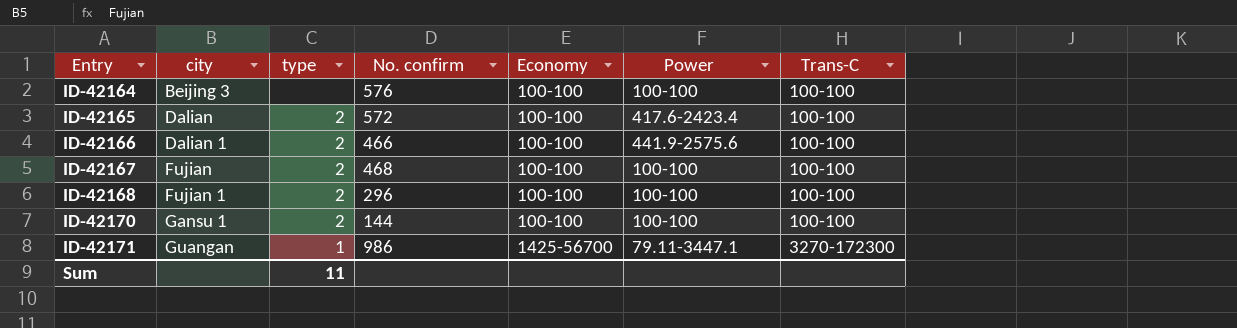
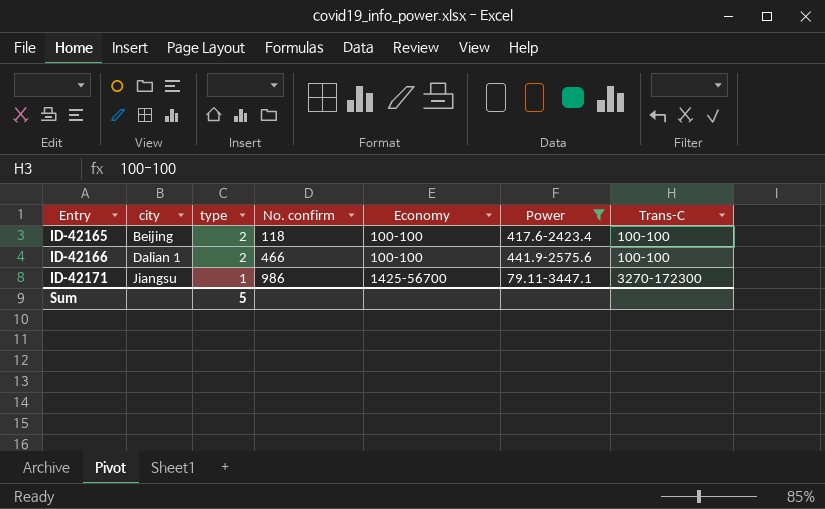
filter: none -> Power != 100-100
ID-42165 | city: Dalian -> Beijing
ID-42165 | No. confirm: 572 -> 118
ID-42171 | city: Guangan -> Jiangsu
Sum | type: 11 -> 5

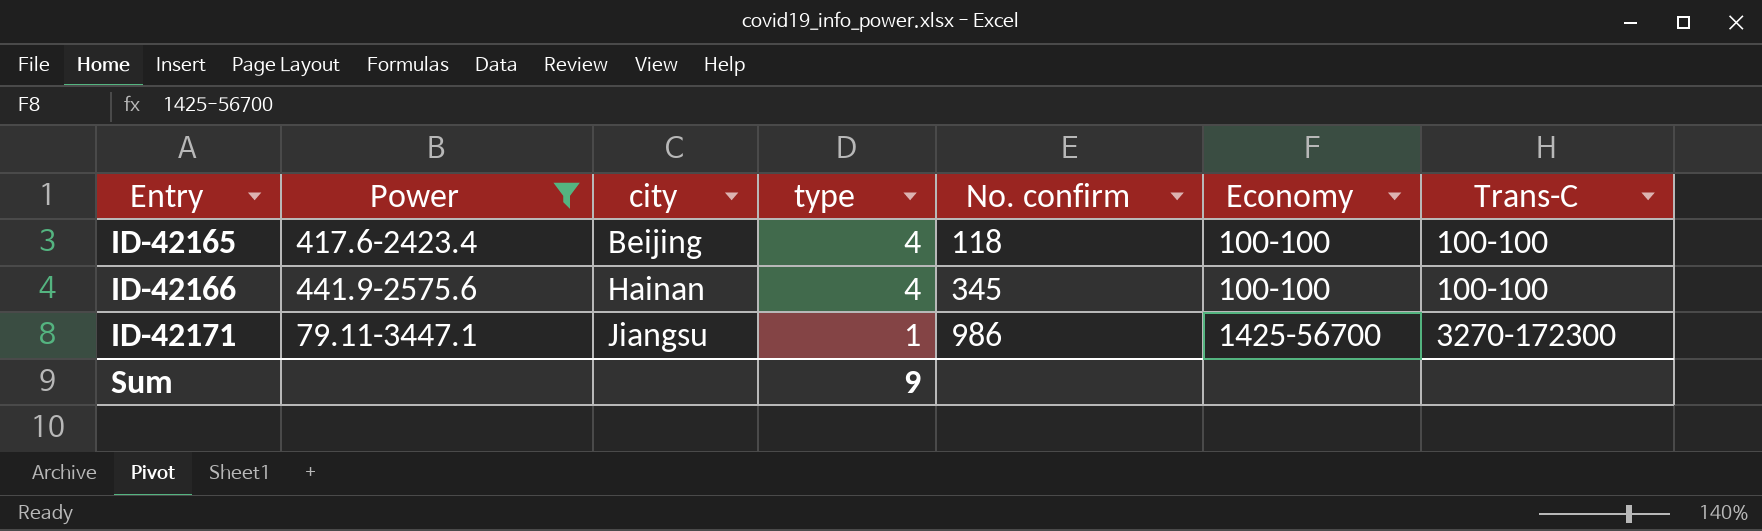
column Power | position: 6 -> 2
ID-42165 | type: 2 -> 4
ID-42166 | city: Dalian 1 -> Hainan
ID-42166 | type: 2 -> 4
ID-42166 | No. confirm: 466 -> 345
Sum | type: 5 -> 9

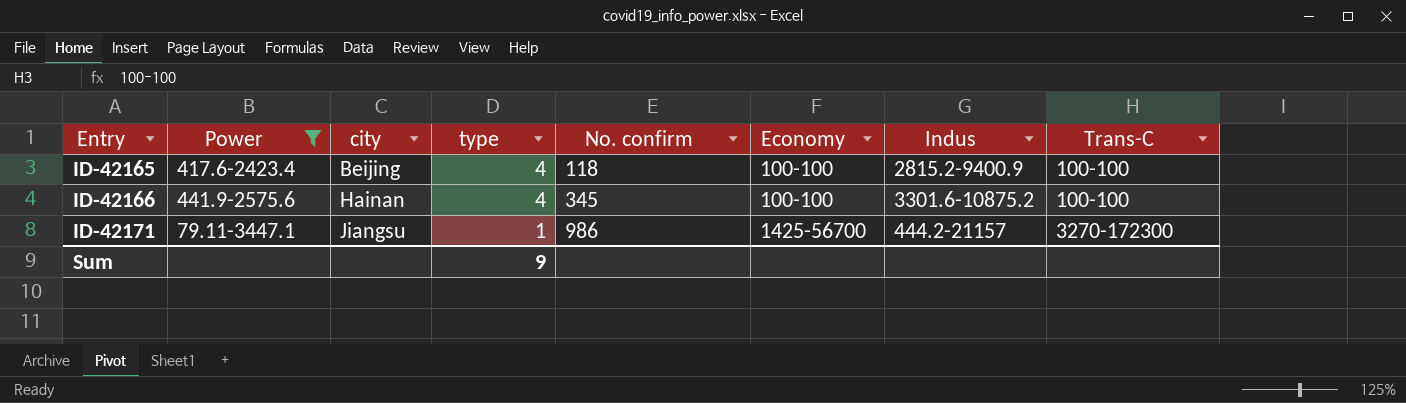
column Indus | position: none -> 7

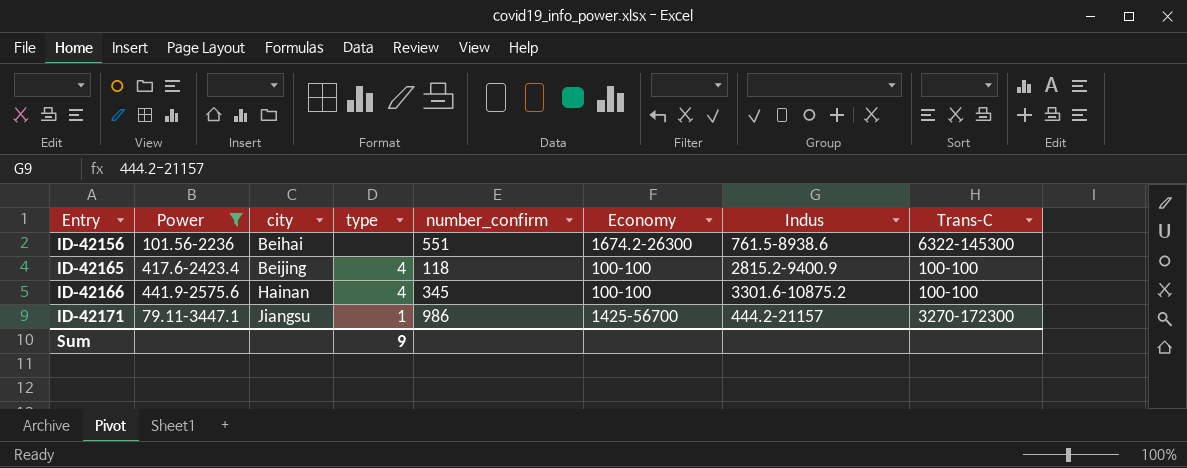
column name: No. confirm -> number_confirm
row ID-42156: none -> 101.56-2236 | Beihai | none | 551 | 1674.2-26300 | 761.5-8938.6 | 6322-145300

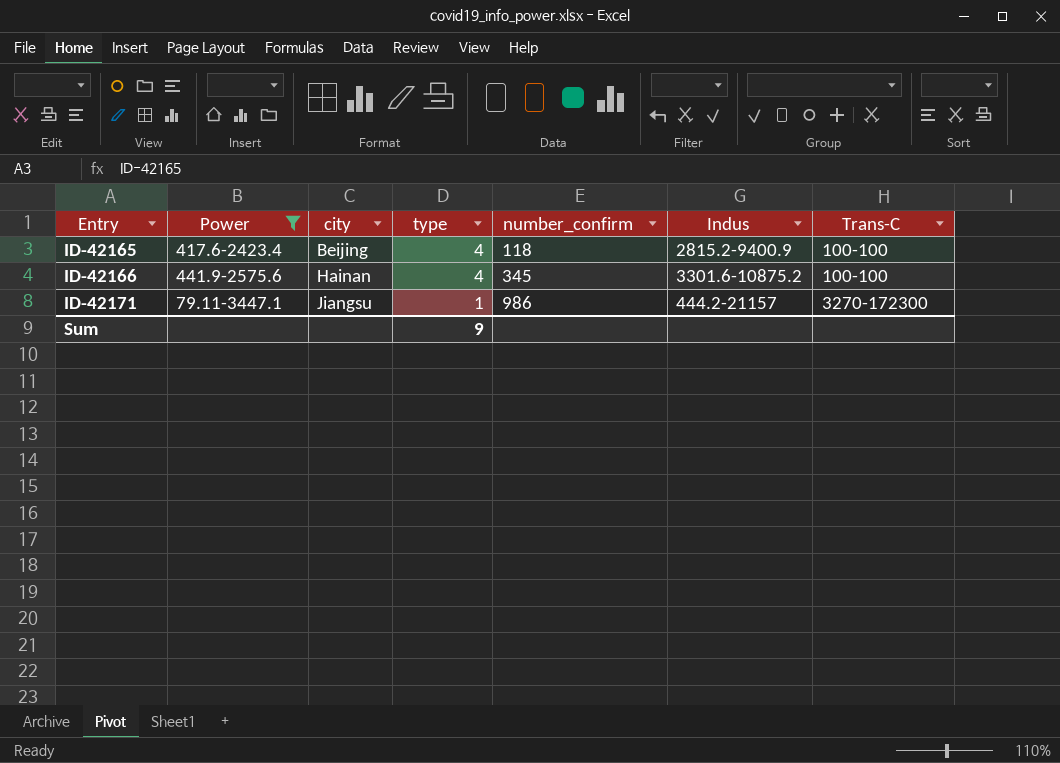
column Economy | position: 6 -> none
row ID-42156: 101.56-2236 | Beihai | none | 551 | 1674.2-26300 | 761.5-8938.6 | 6322-145300 -> none

